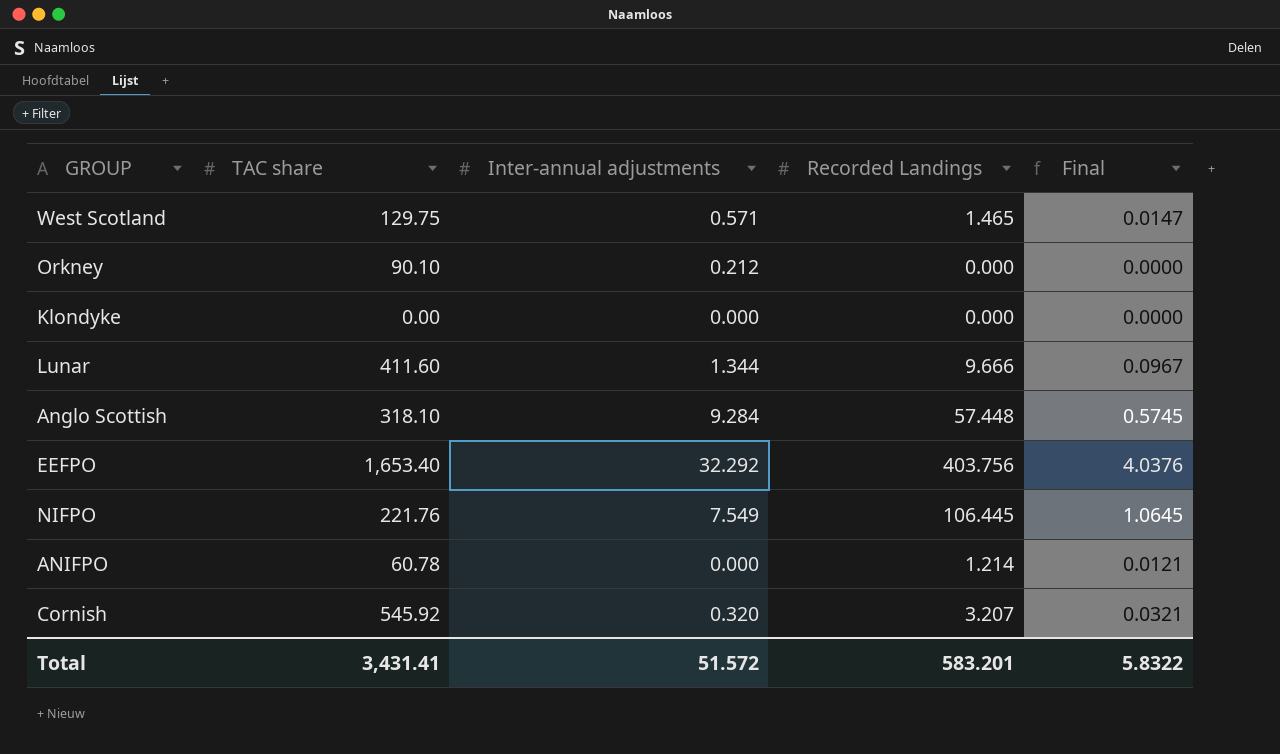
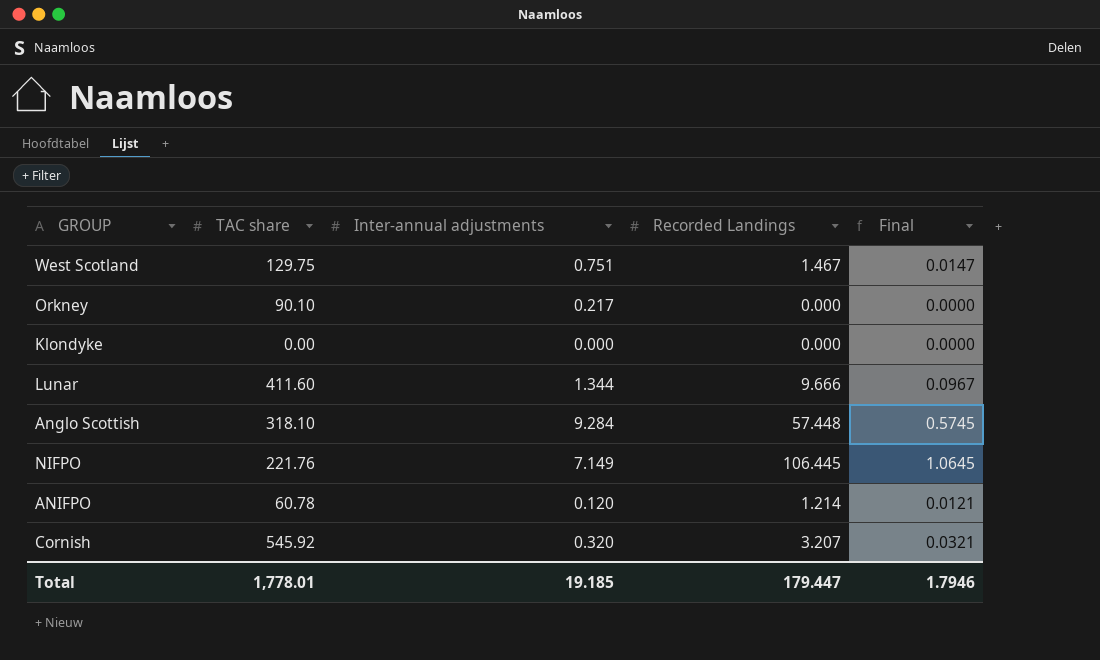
row EEFPO: 1,653.40 | 32.292 | 403.756 | 4.0376 -> none
West Scotland | Inter-annual adjustments: 0.571 -> 0.751
West Scotland | Recorded Landings: 1.465 -> 1.467
Orkney | Inter-annual adjustments: 0.212 -> 0.217
NIFPO | Inter-annual adjustments: 7.549 -> 7.149
ANIFPO | Inter-annual adjustments: 0.000 -> 0.120
Total | TAC share: 3,431.41 -> 1,778.01
Total | Inter-annual adjustments: 51.572 -> 19.185
Total | Recorded Landings: 583.201 -> 179.447
Total | Final: 5.8322 -> 1.7946

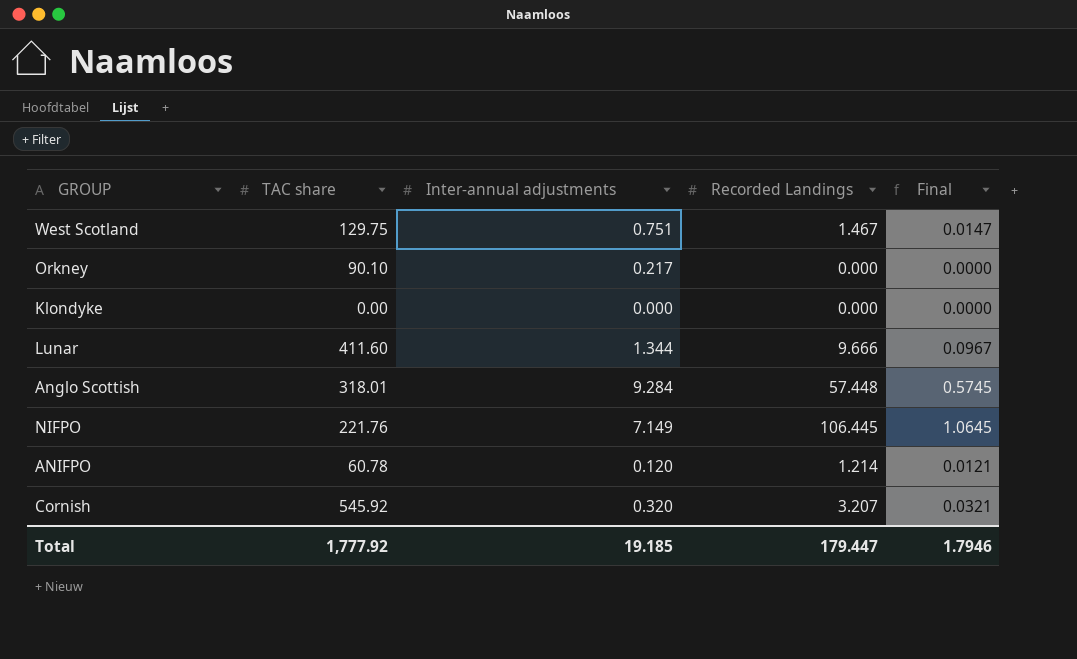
Anglo Scottish | TAC share: 318.10 -> 318.01
Total | TAC share: 1,778.01 -> 1,777.92

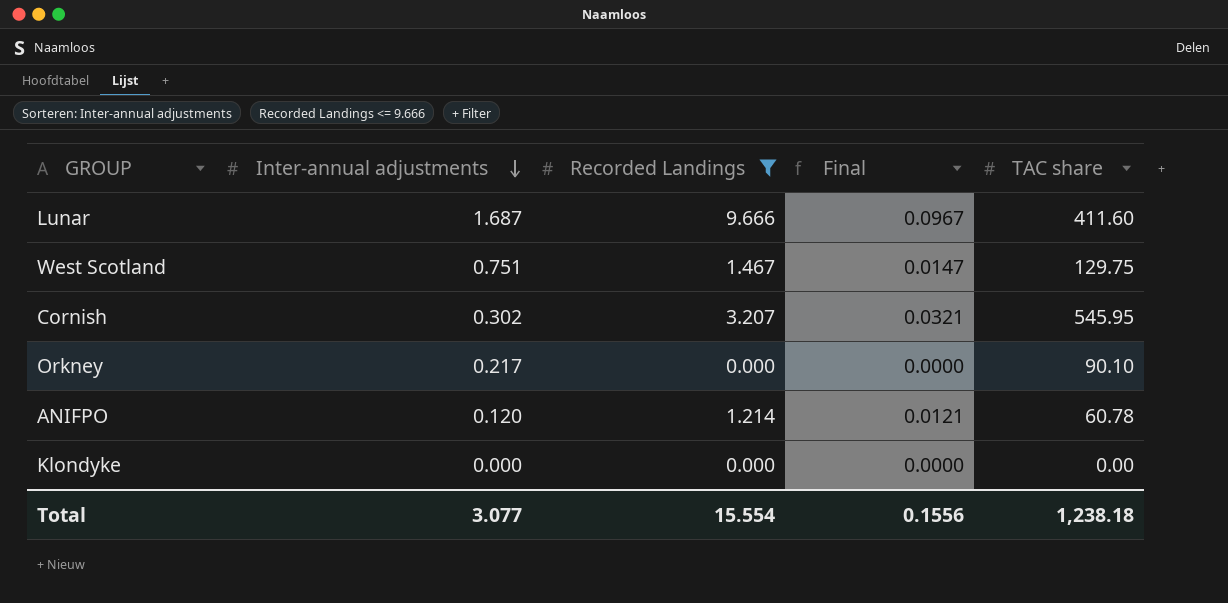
filter: none -> Recorded Landings <= 9.666
row order: none -> Inter-annual adjustments descending
column TAC share | position: 2 -> 5
Lunar | Inter-annual adjustments: 1.344 -> 1.687
Cornish | Inter-annual adjustments: 0.320 -> 0.302
Cornish | TAC share: 545.92 -> 545.95
Total | Inter-annual adjustments: 19.185 -> 3.077
Total | Recorded Landings: 179.447 -> 15.554
Total | Final: 1.7946 -> 0.1556
Total | TAC share: 1,777.92 -> 1,238.18

